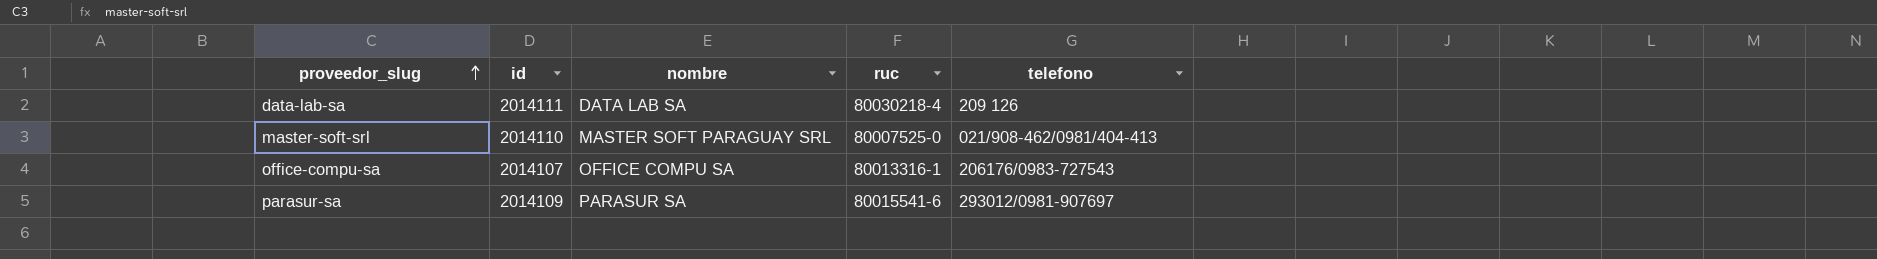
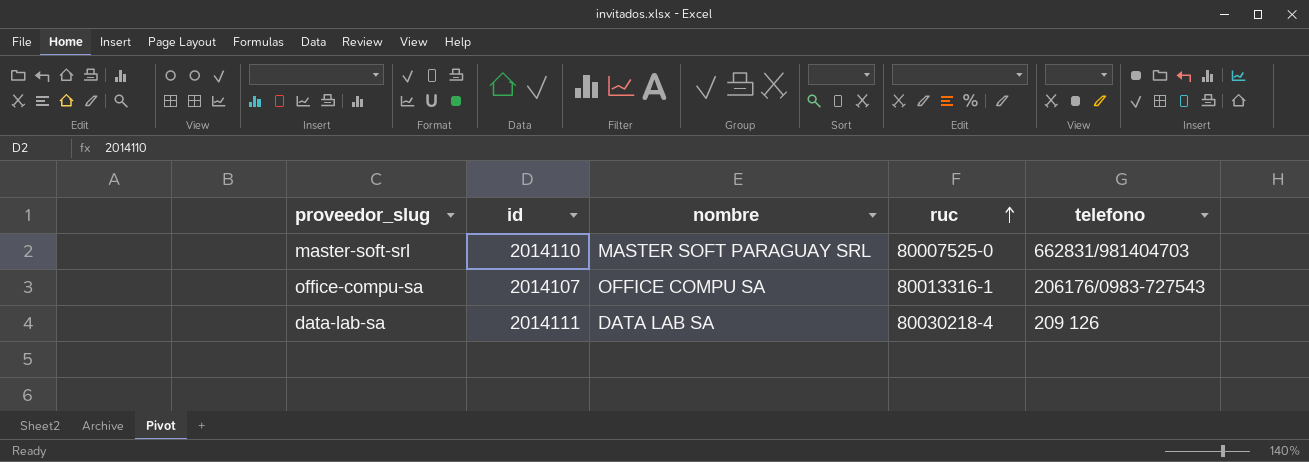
row order: proveedor_slug ascending -> ruc ascending
row parasur-sa: 2014109 | PARASUR SA | 80015541-6 | 293012/0981-907697 -> none
master-soft-srl | telefono: 021/908-462/0981/404-413 -> 662831/981404703

